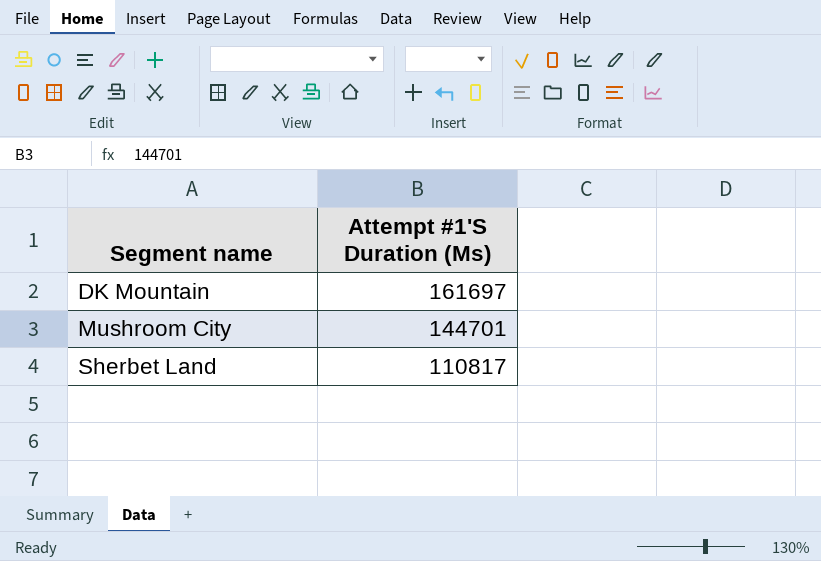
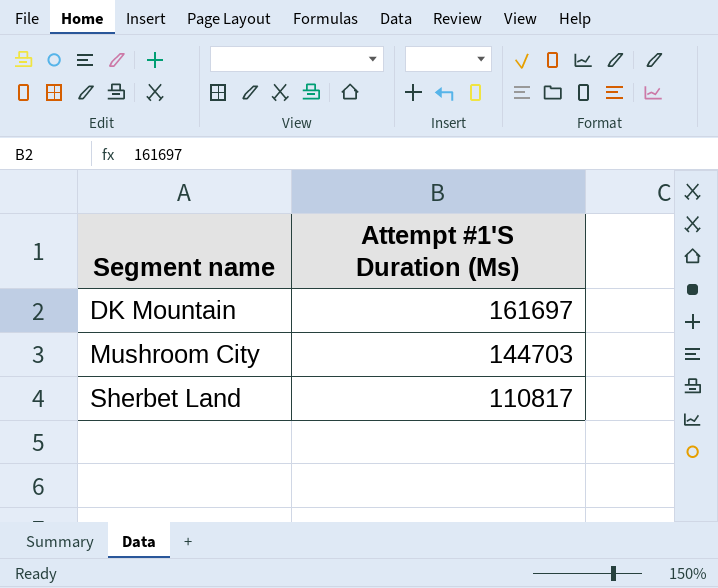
Mushroom City | Attempt #1'S Duration (Ms): 144701 -> 144703

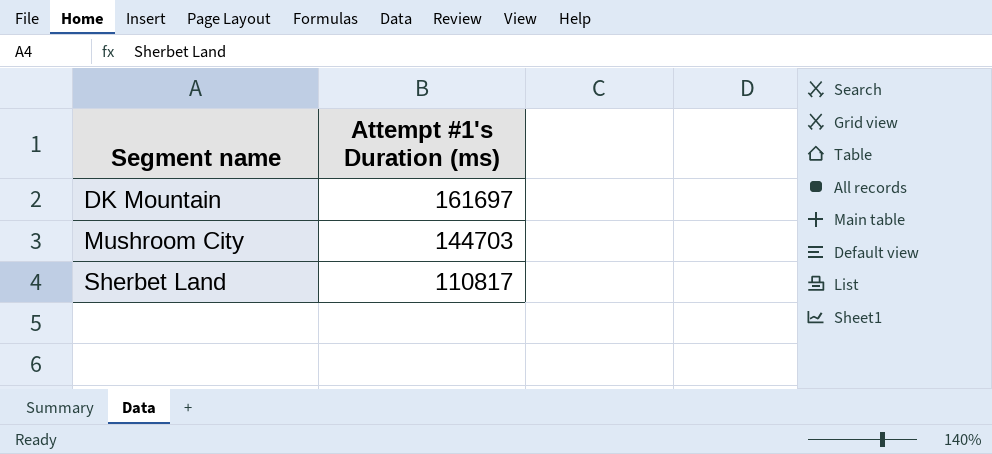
column name: Attempt #1'S Duration (Ms) -> Attempt #1's Duration (ms)

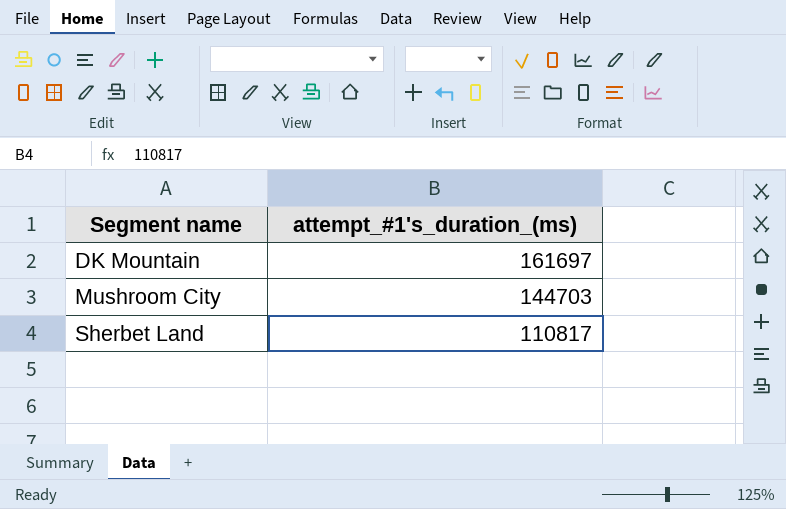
column name: Attempt #1's Duration (ms) -> attempt_#1's_duration_(ms)

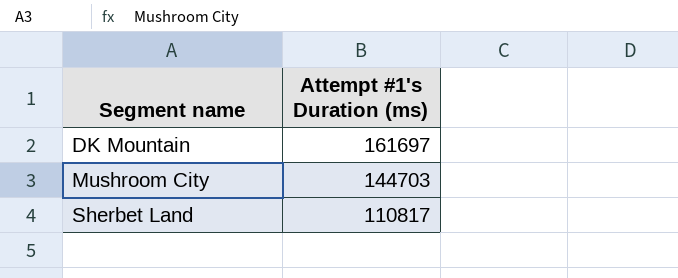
column name: attempt_#1's_duration_(ms) -> Attempt #1's Duration (ms)

